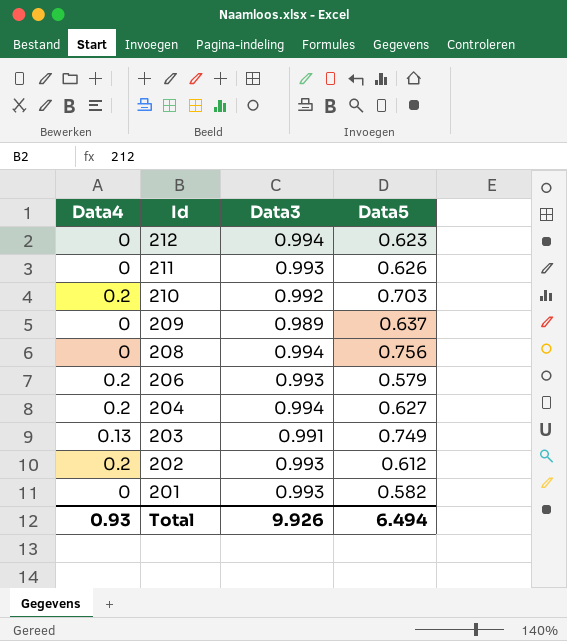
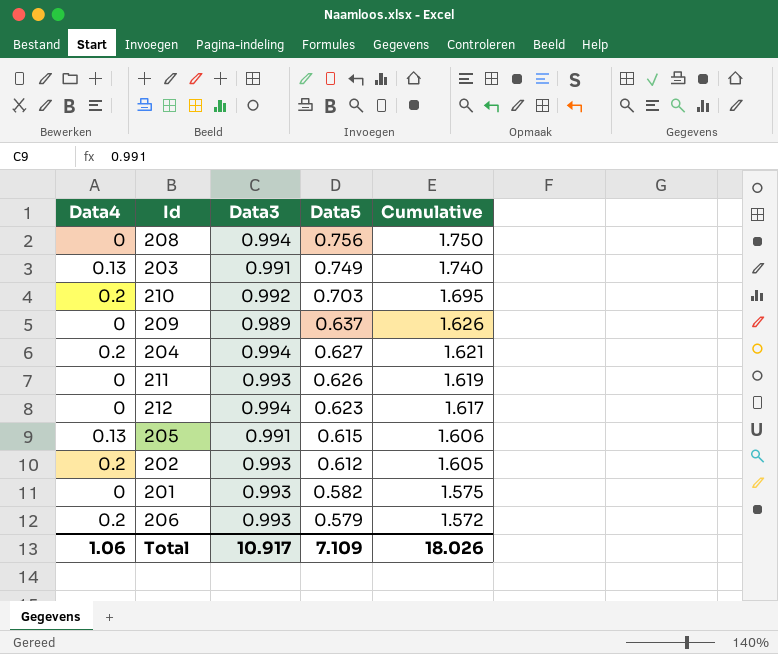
row order: Id descending -> Data5 descending
column Cumulative | formula: none -> [Data3] + [Data5]
row 205: none -> 0.13 | 0.991 | 0.615 | 1.606
Total | Data4: 0.93 -> 1.06
Total | Data3: 9.926 -> 10.917
Total | Data5: 6.494 -> 7.109

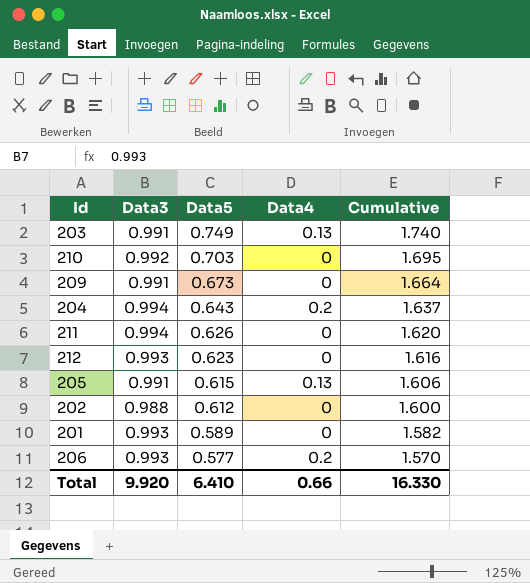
column Data4 | position: 1 -> 4
row 208: 0 | 0.994 | 0.756 | 1.750 -> none
210 | Data4: 0.2 -> 0
209 | Data3: 0.989 -> 0.991
209 | Data5: 0.637 -> 0.673
209 | Cumulative: 1.626 -> 1.664
204 | Data5: 0.627 -> 0.643
204 | Cumulative: 1.621 -> 1.637
211 | Data3: 0.993 -> 0.994
211 | Cumulative: 1.619 -> 1.620
212 | Data3: 0.994 -> 0.993
212 | Cumulative: 1.617 -> 1.616
202 | Data3: 0.993 -> 0.988
202 | Data4: 0.2 -> 0
202 | Cumulative: 1.605 -> 1.600
201 | Data5: 0.582 -> 0.589
201 | Cumulative: 1.575 -> 1.582
206 | Data5: 0.579 -> 0.577
206 | Cumulative: 1.572 -> 1.570
Total | Data3: 10.917 -> 9.920
Total | Data5: 7.109 -> 6.410
Total | Data4: 1.06 -> 0.66
Total | Cumulative: 18.026 -> 16.330

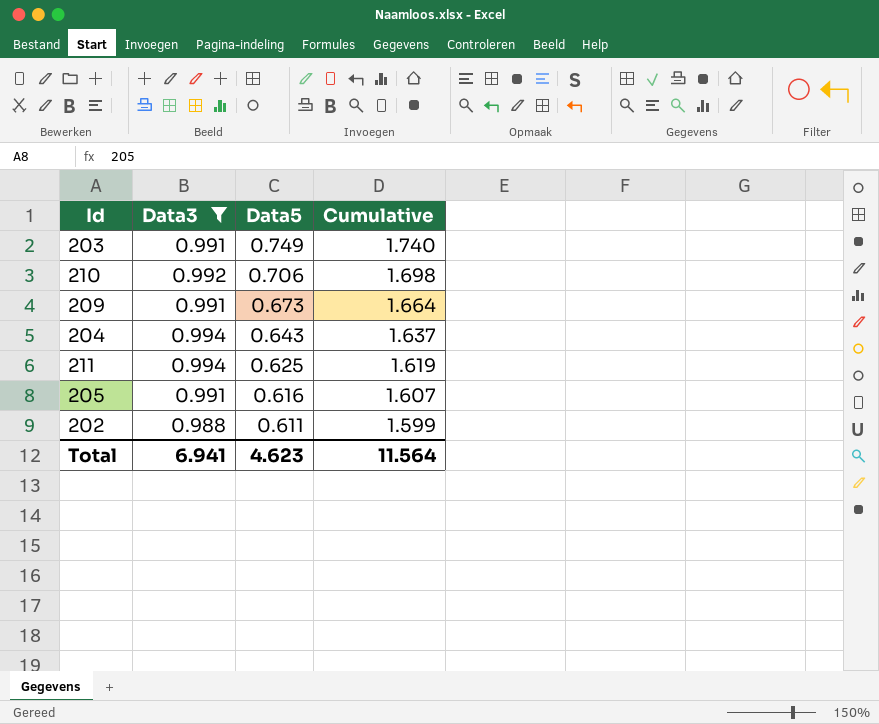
filter: none -> Data3 != 0.993
column Data4 | position: 4 -> none
210 | Data5: 0.703 -> 0.706
210 | Cumulative: 1.695 -> 1.698
211 | Data5: 0.626 -> 0.625
211 | Cumulative: 1.620 -> 1.619
205 | Data5: 0.615 -> 0.616
205 | Cumulative: 1.606 -> 1.607
202 | Data5: 0.612 -> 0.611
202 | Cumulative: 1.600 -> 1.599
Total | Data3: 9.920 -> 6.941
Total | Data5: 6.410 -> 4.623
Total | Cumulative: 16.330 -> 11.564

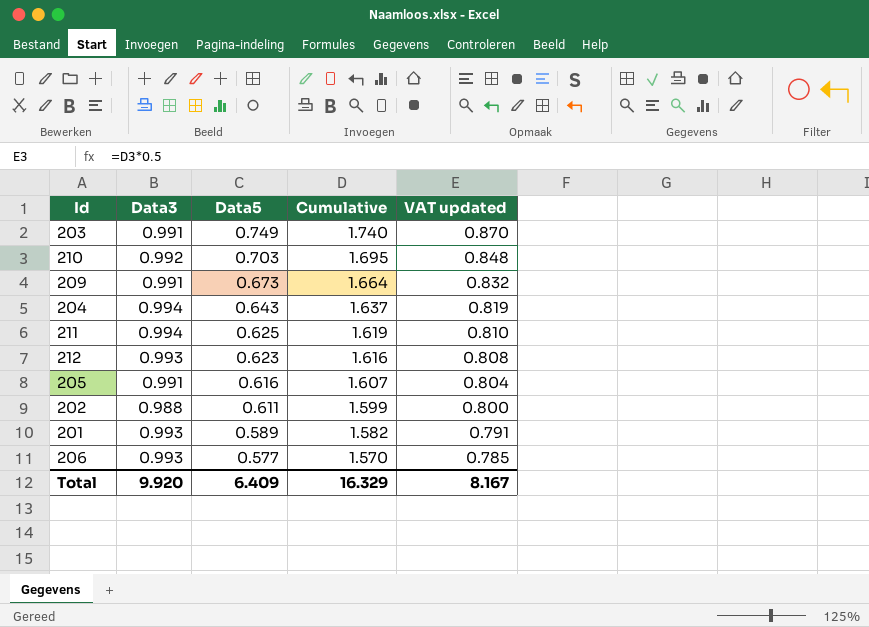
filter: Data3 != 0.993 -> none
column VAT updated | formula: none -> [Cumulative] * 0.5
210 | Data5: 0.706 -> 0.703
210 | Cumulative: 1.698 -> 1.695
Total | Data3: 6.941 -> 9.920
Total | Data5: 4.623 -> 6.409
Total | Cumulative: 11.564 -> 16.329

